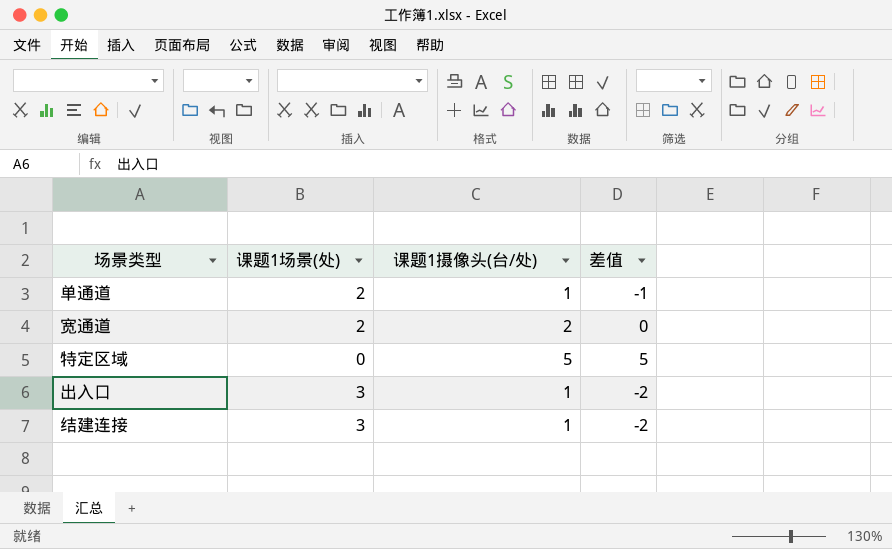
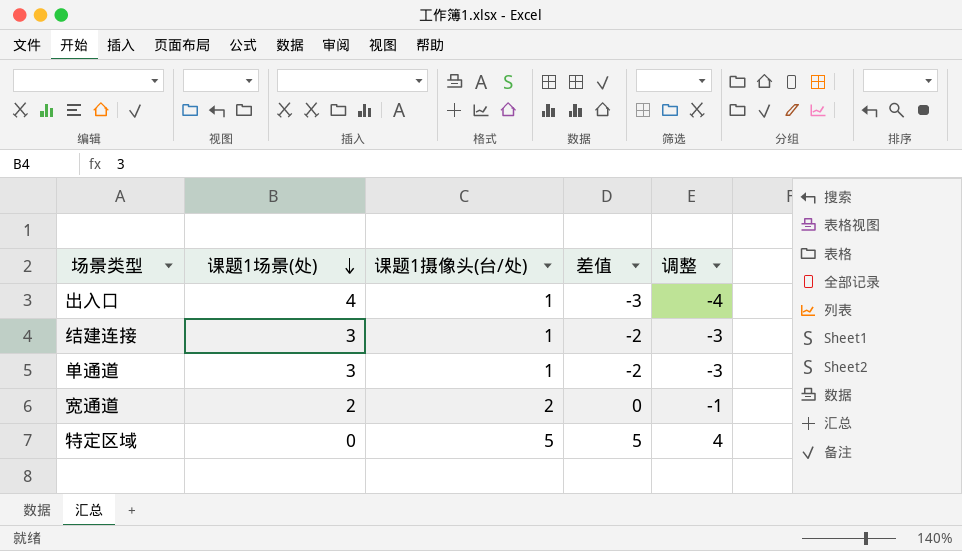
row order: none -> 课题1场景(处) descending
column 调整 | formula: none -> [差值] - 1
出入口 | 课题1场景(处): 3 -> 4
出入口 | 差值: -2 -> -3
单通道 | 课题1场景(处): 2 -> 3
单通道 | 差值: -1 -> -2

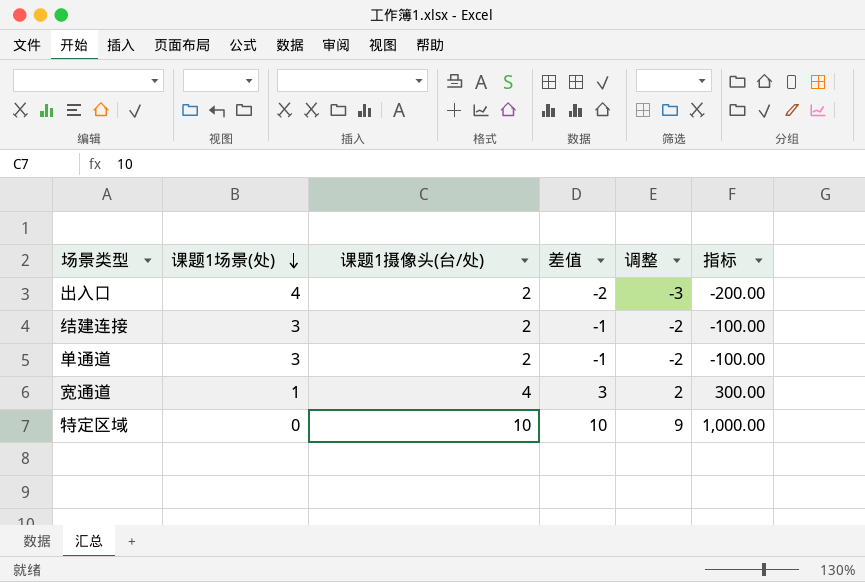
column 指标 | formula: none -> [差值] * 100
出入口 | 课题1摄像头(台/处): 1 -> 2
出入口 | 差值: -3 -> -2
出入口 | 调整: -4 -> -3
结建连接 | 课题1摄像头(台/处): 1 -> 2
结建连接 | 差值: -2 -> -1
结建连接 | 调整: -3 -> -2
单通道 | 课题1摄像头(台/处): 1 -> 2
单通道 | 差值: -2 -> -1
单通道 | 调整: -3 -> -2
宽通道 | 课题1场景(处): 2 -> 1
宽通道 | 课题1摄像头(台/处): 2 -> 4
宽通道 | 差值: 0 -> 3
宽通道 | 调整: -1 -> 2
特定区域 | 课题1摄像头(台/处): 5 -> 10
特定区域 | 差值: 5 -> 10
特定区域 | 调整: 4 -> 9

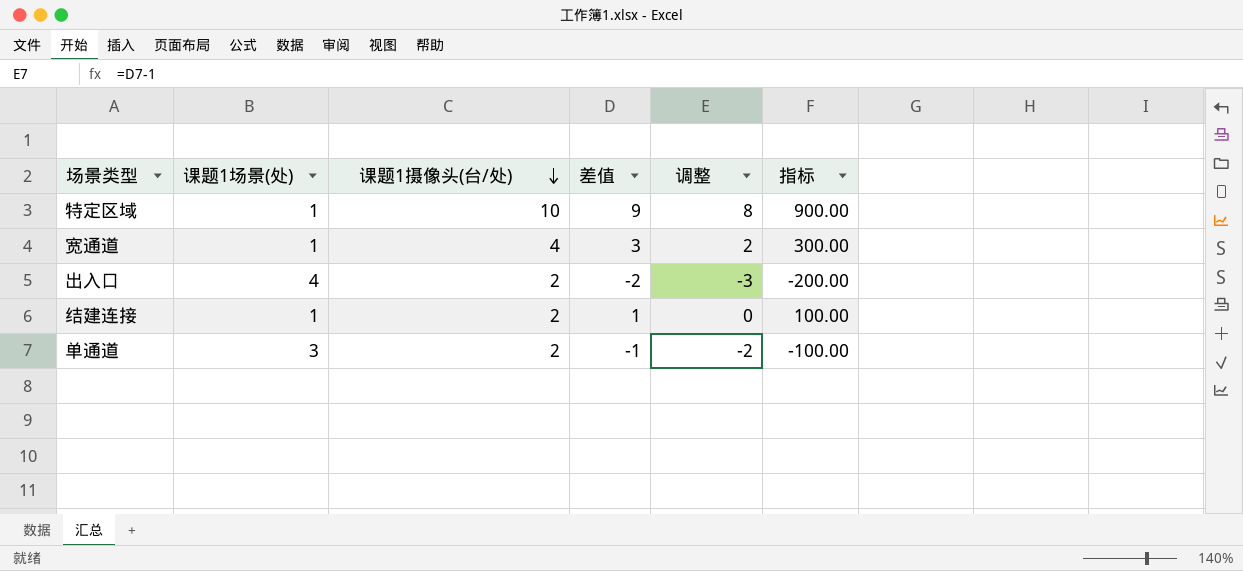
row order: 课题1场景(处) descending -> 课题1摄像头(台/处) descending
特定区域 | 课题1场景(处): 0 -> 1
特定区域 | 差值: 10 -> 9
特定区域 | 调整: 9 -> 8
特定区域 | 指标: 1,000.00 -> 900.00
结建连接 | 课题1场景(处): 3 -> 1
结建连接 | 差值: -1 -> 1
结建连接 | 调整: -2 -> 0
结建连接 | 指标: -100.00 -> 100.00

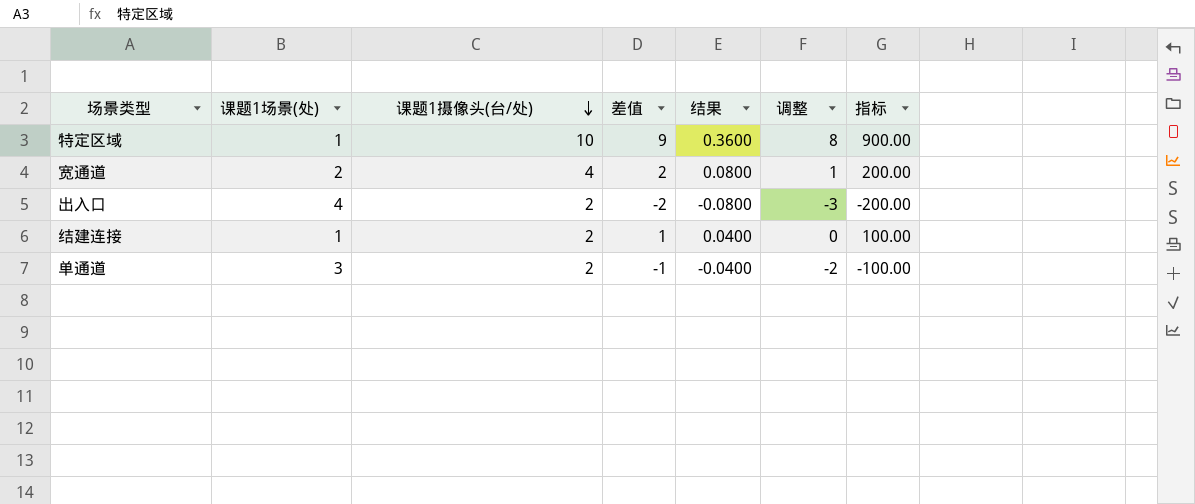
column 结果 | formula: none -> [差值] * 0.04
宽通道 | 课题1场景(处): 1 -> 2
宽通道 | 差值: 3 -> 2
宽通道 | 调整: 2 -> 1
宽通道 | 指标: 300.00 -> 200.00

